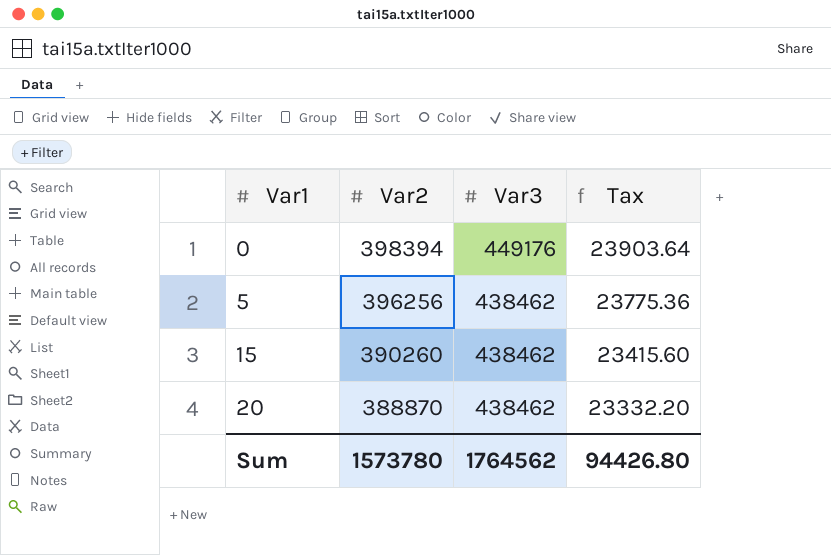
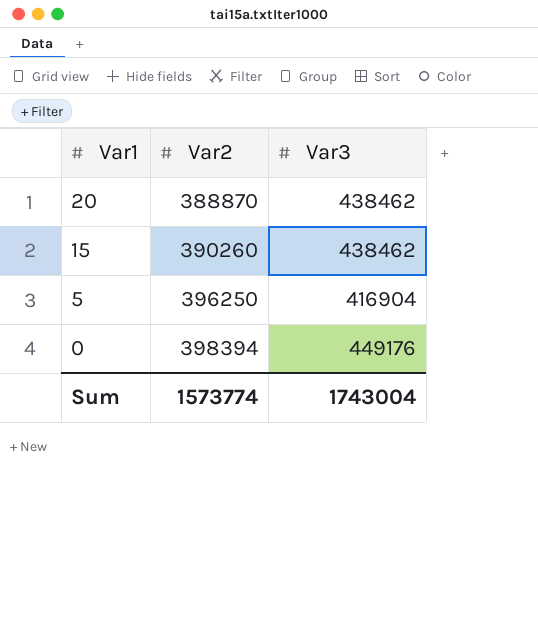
row order: Var1 ascending -> Var1 descending
column Tax | formula: [Var2] * 0.06 -> none
5 | Var2: 396256 -> 396250
5 | Var3: 438462 -> 416904
Sum | Var2: 1573780 -> 1573774
Sum | Var3: 1764562 -> 1743004

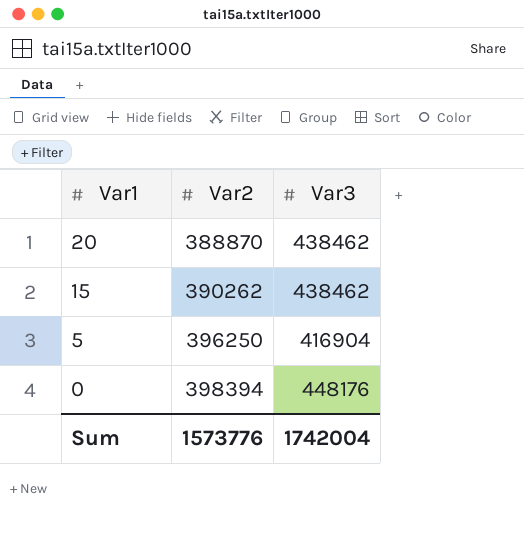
15 | Var2: 390260 -> 390262
0 | Var3: 449176 -> 448176
Sum | Var2: 1573774 -> 1573776
Sum | Var3: 1743004 -> 1742004

